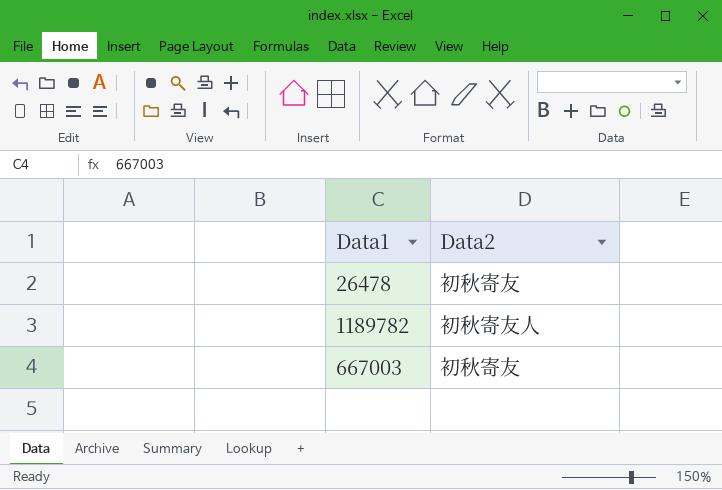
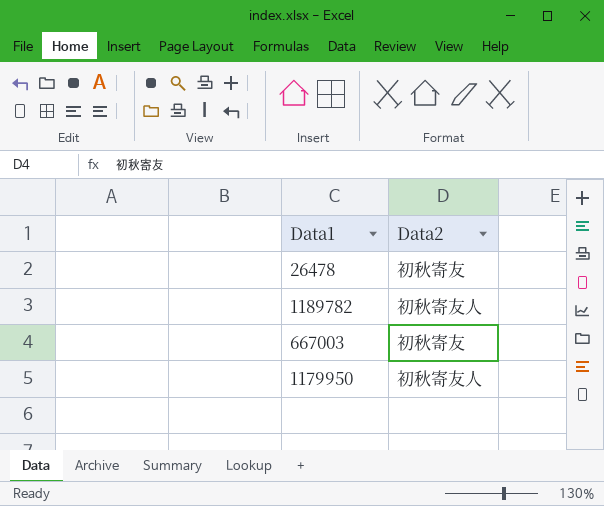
row 1179950: none -> 初秋寄友人

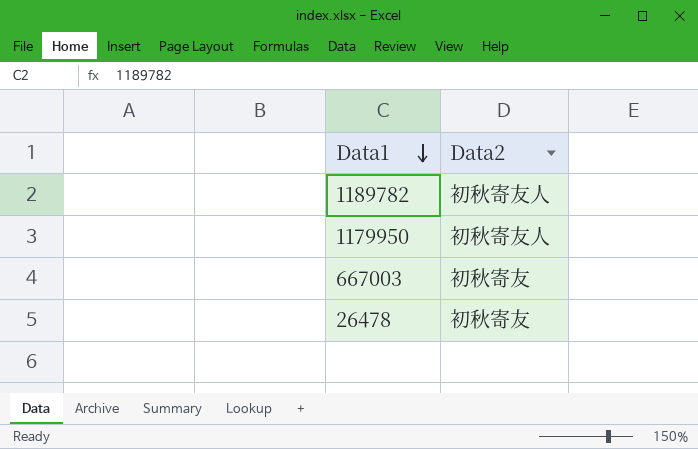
row order: none -> Data1 descending

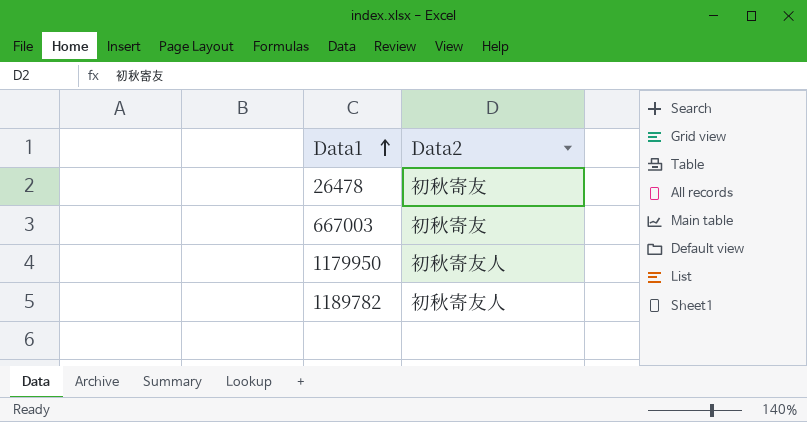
row order: Data1 descending -> Data1 ascending

